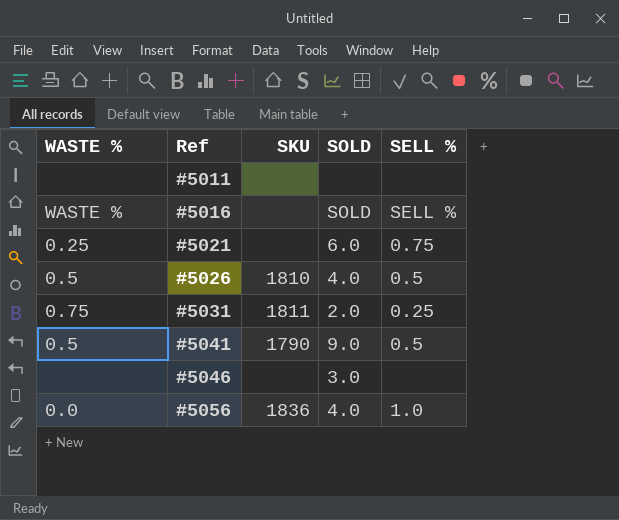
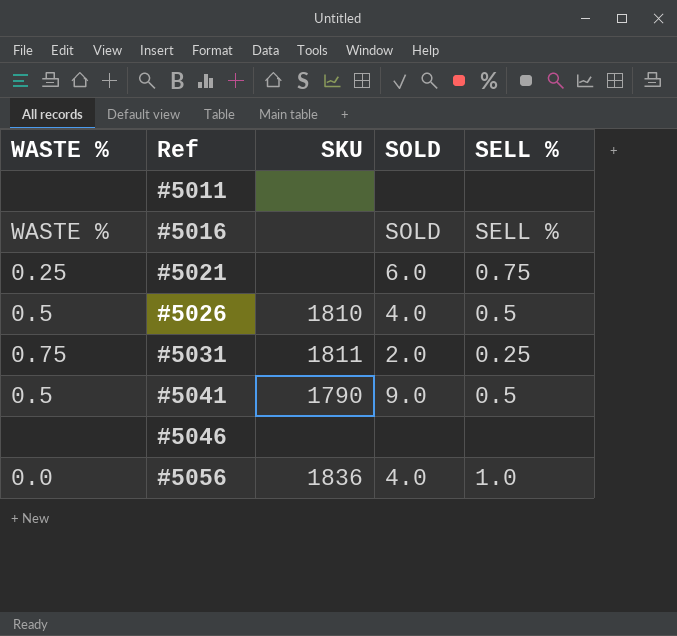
#5046 | SOLD: 3.0 -> none

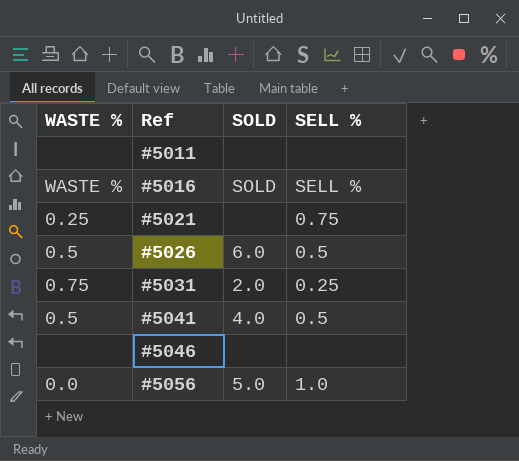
column SKU | position: 3 -> none
#5021 | SOLD: 6.0 -> none
#5026 | SOLD: 4.0 -> 6.0
#5041 | SOLD: 9.0 -> 4.0
#5056 | SOLD: 4.0 -> 5.0

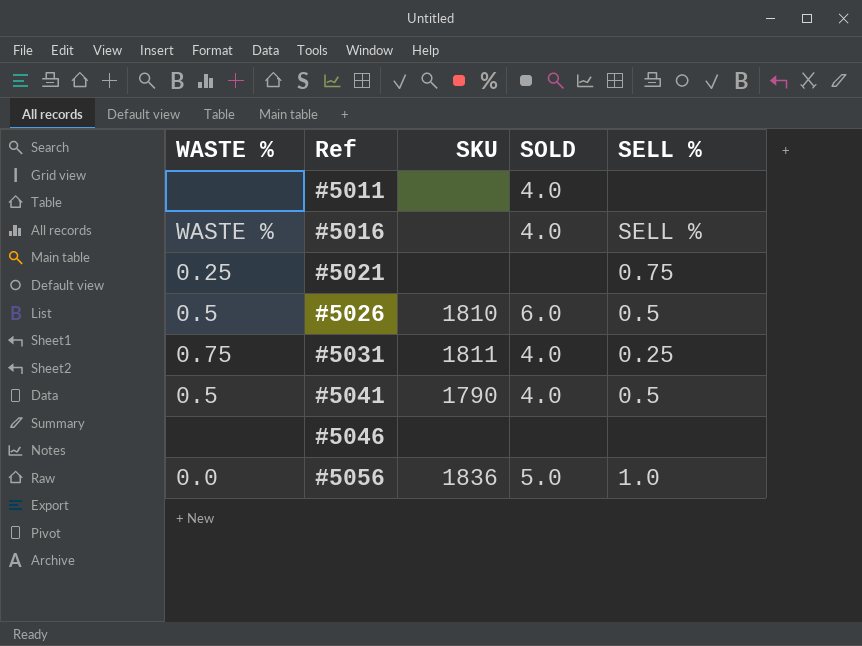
column SKU | position: none -> 3
#5011 | SOLD: none -> 4.0
#5016 | SOLD: SOLD -> 4.0
#5031 | SOLD: 2.0 -> 4.0

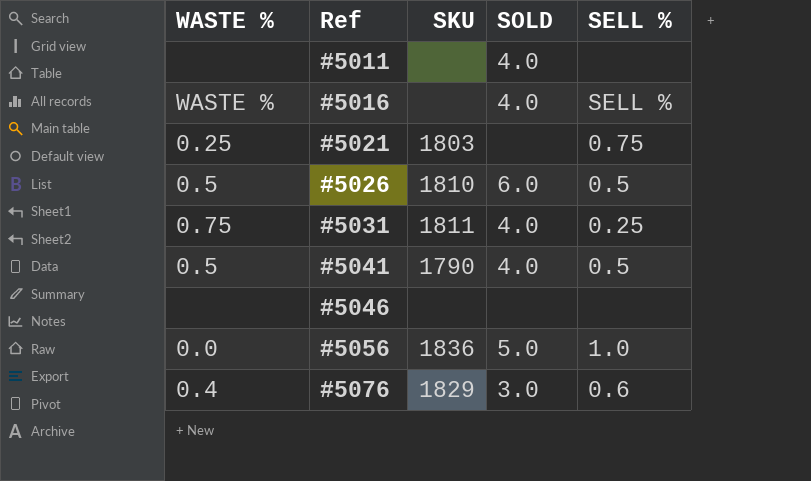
#5021 | SKU: none -> 1803
row #5076: none -> 0.4 | 1829 | 3.0 | 0.6

